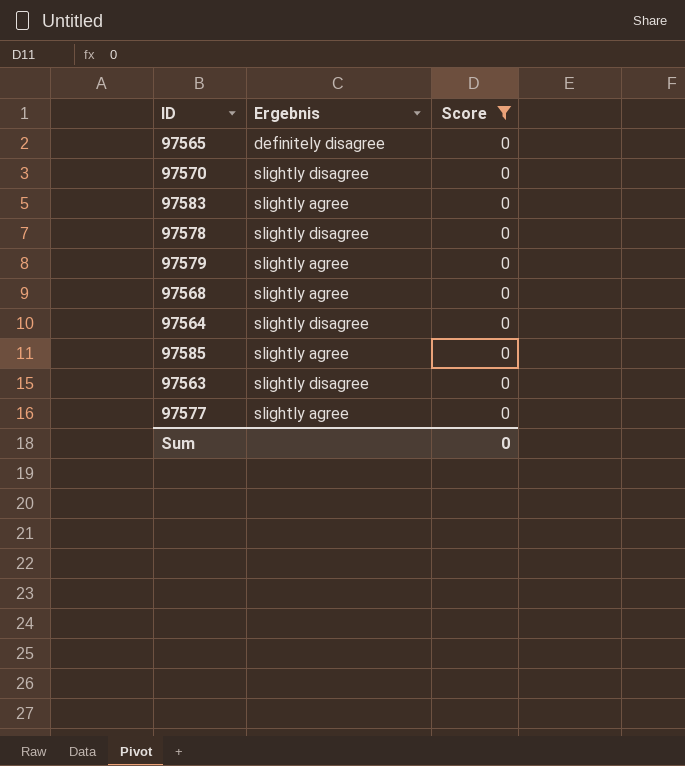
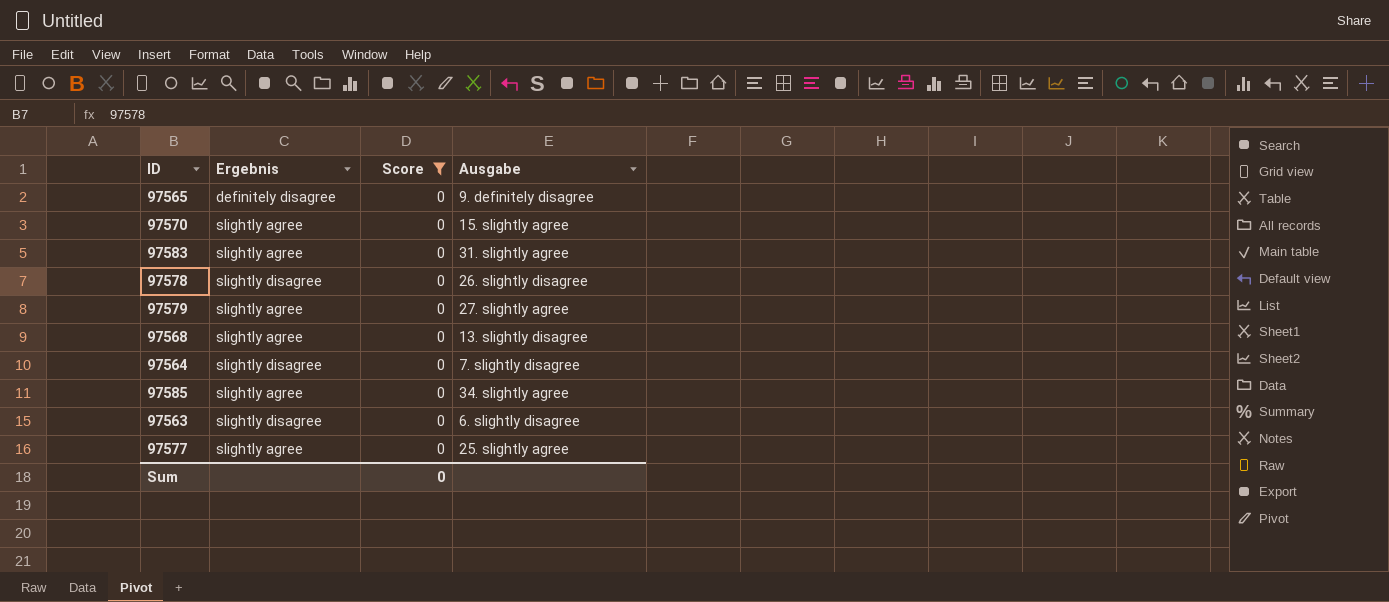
column Ausgabe | position: none -> 4
97570 | Ergebnis: slightly disagree -> slightly agree

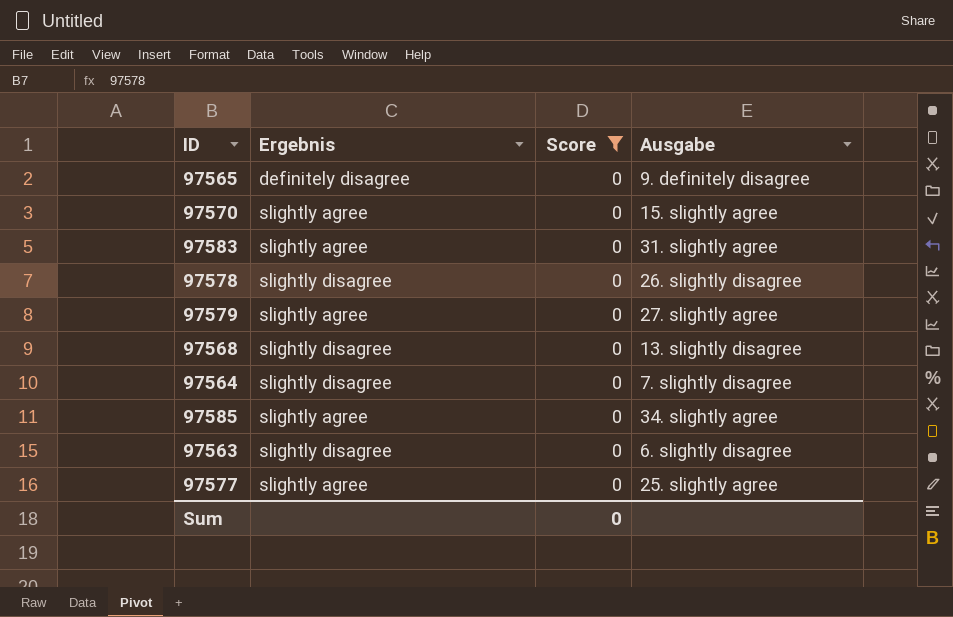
97568 | Ergebnis: slightly agree -> slightly disagree

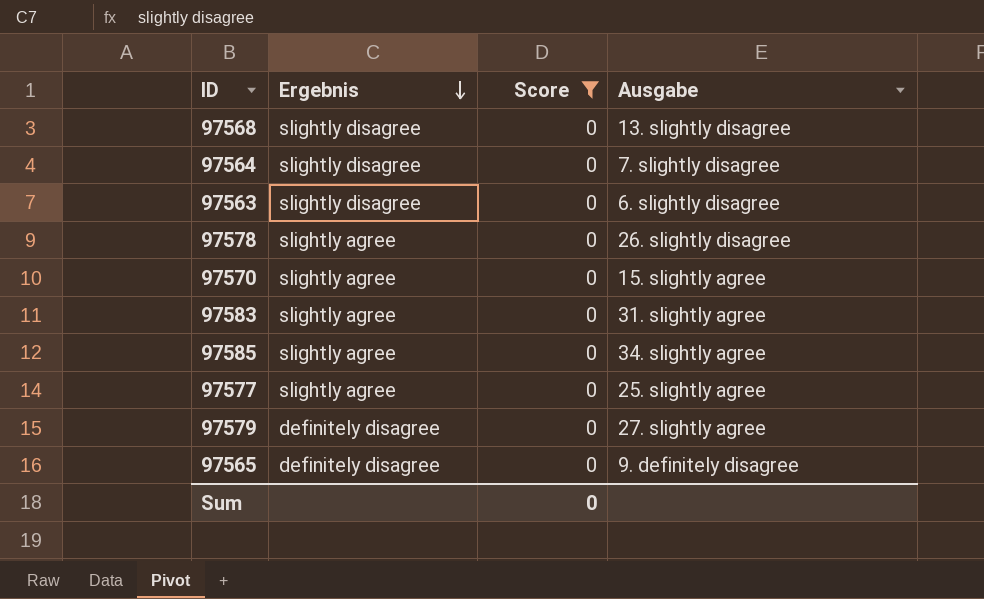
row order: none -> Ergebnis descending
97578 | Ergebnis: slightly disagree -> slightly agree
97579 | Ergebnis: slightly agree -> definitely disagree

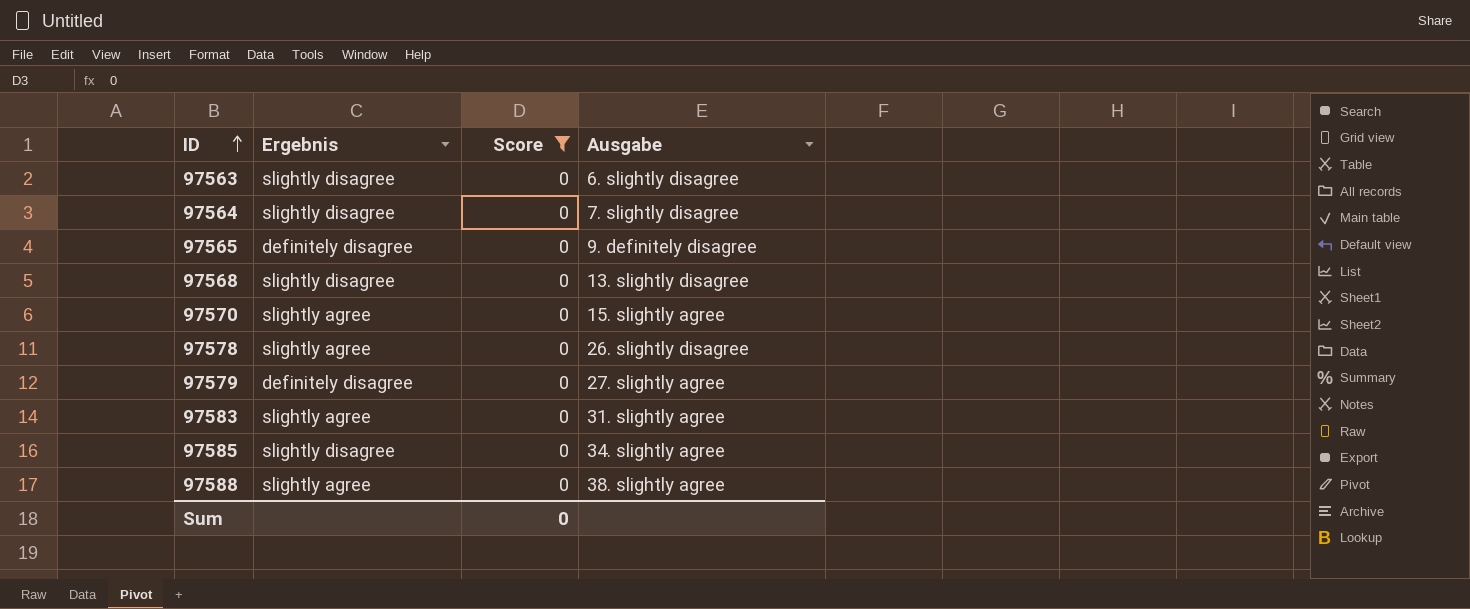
row order: Ergebnis descending -> ID ascending
row 97577: slightly agree | 0 | 25. slightly agree -> none
97585 | Ergebnis: slightly agree -> slightly disagree
row 97588: none -> slightly agree | 0 | 38. slightly agree

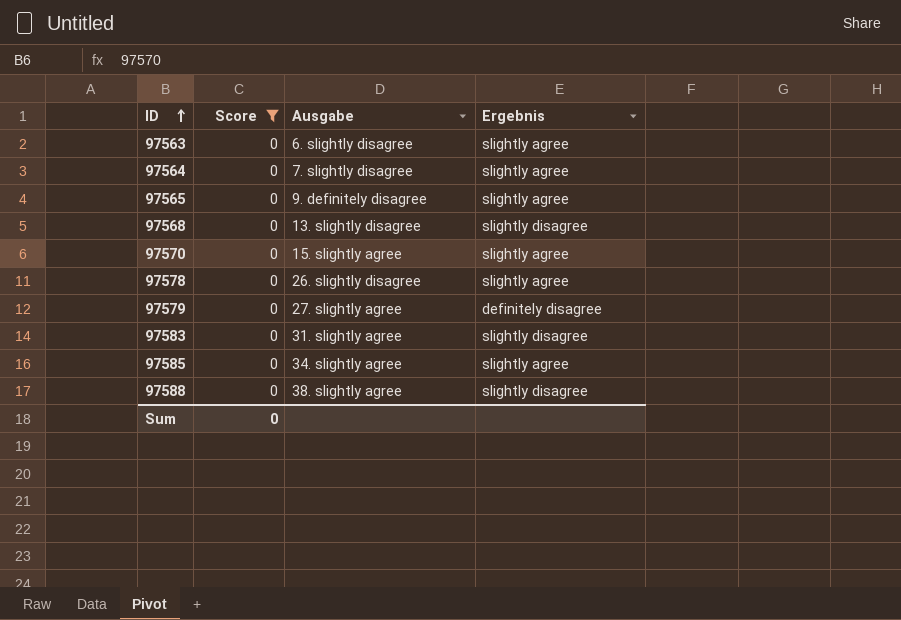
column Ergebnis | position: 2 -> 4
97563 | Ergebnis: slightly disagree -> slightly agree
97564 | Ergebnis: slightly disagree -> slightly agree
97565 | Ergebnis: definitely disagree -> slightly agree
97583 | Ergebnis: slightly agree -> slightly disagree
97585 | Ergebnis: slightly disagree -> slightly agree
97588 | Ergebnis: slightly agree -> slightly disagree

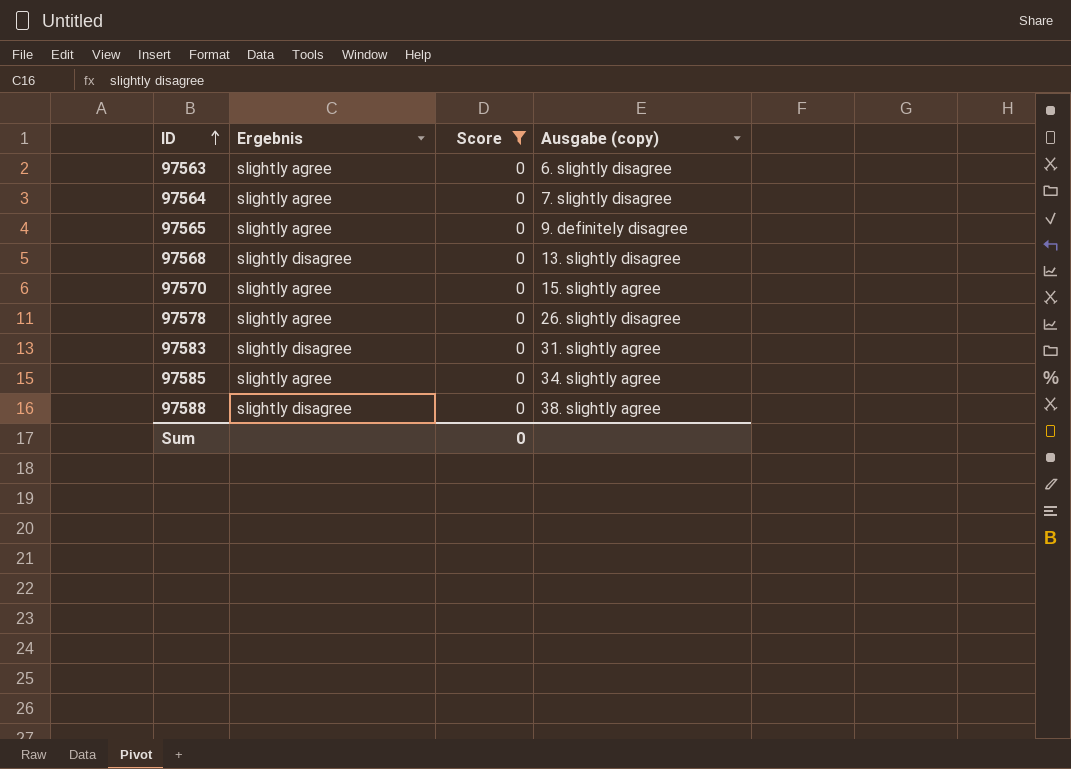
column Ergebnis | position: 4 -> 2
column name: Ausgabe -> Ausgabe (copy)
row 97579: 0 | 27. slightly agree | definitely disagree -> none

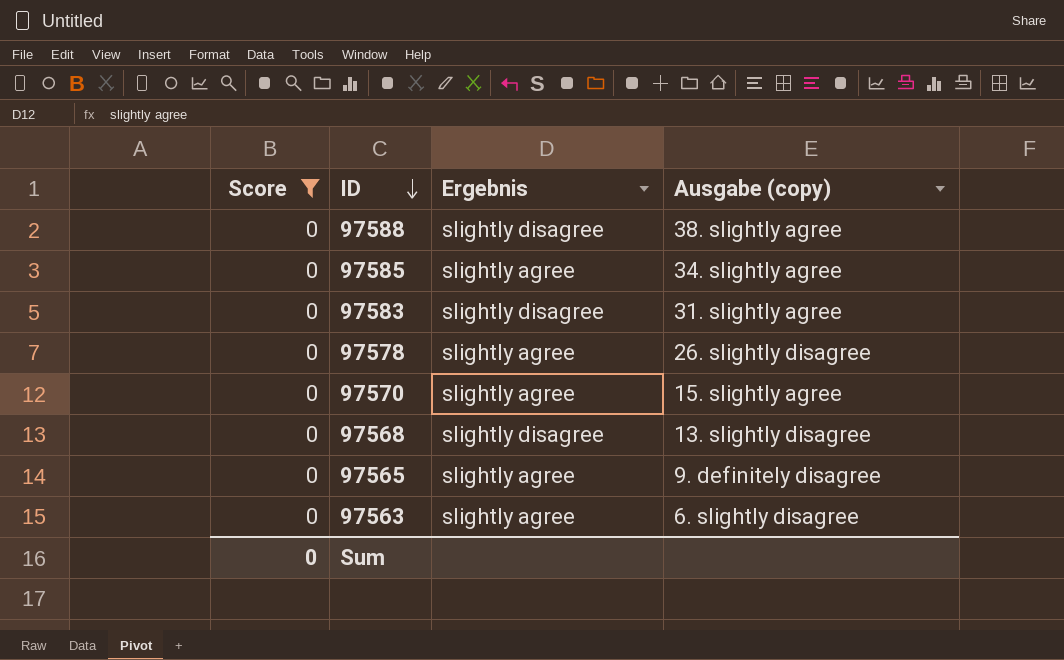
row order: ID ascending -> ID descending
column Score | position: 3 -> 1
row 97564: slightly agree | 0 | 7. slightly disagree -> none

